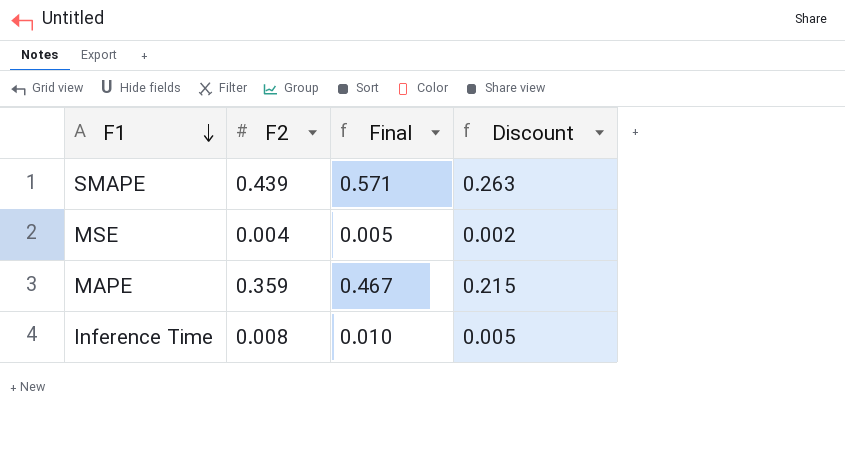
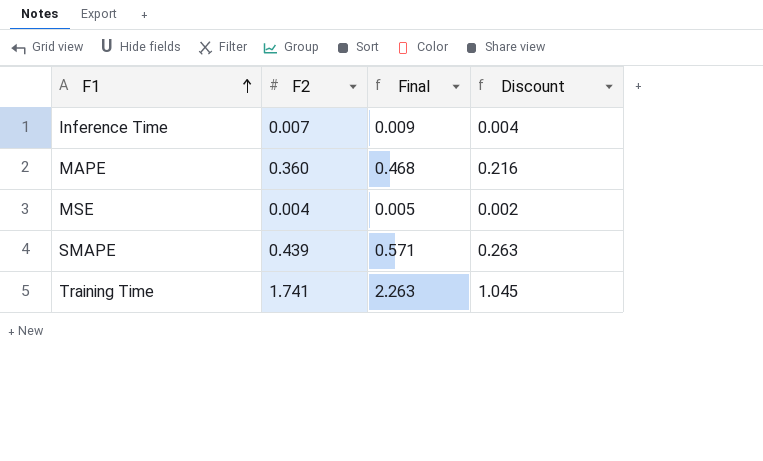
row order: F1 descending -> F1 ascending
Inference Time | F2: 0.008 -> 0.007
Inference Time | Final: 0.010 -> 0.009
Inference Time | Discount: 0.005 -> 0.004
MAPE | F2: 0.359 -> 0.360
MAPE | Final: 0.467 -> 0.468
MAPE | Discount: 0.215 -> 0.216
row Training Time: none -> 1.741 | 2.263 | 1.045

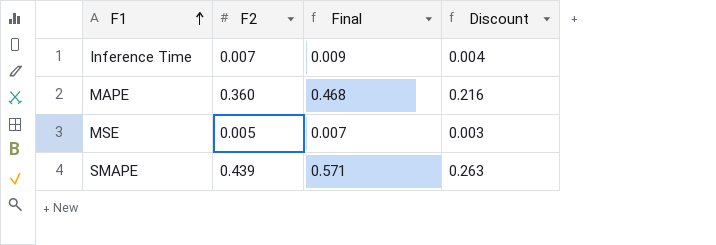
row Training Time: 1.741 | 2.263 | 1.045 -> none
MSE | F2: 0.004 -> 0.005
MSE | Final: 0.005 -> 0.007
MSE | Discount: 0.002 -> 0.003

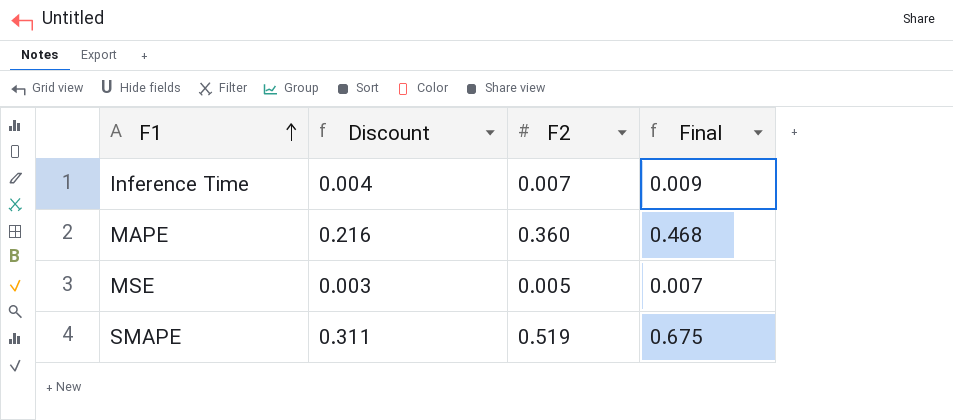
column Discount | position: 4 -> 2
SMAPE | Discount: 0.263 -> 0.311
SMAPE | F2: 0.439 -> 0.519
SMAPE | Final: 0.571 -> 0.675

